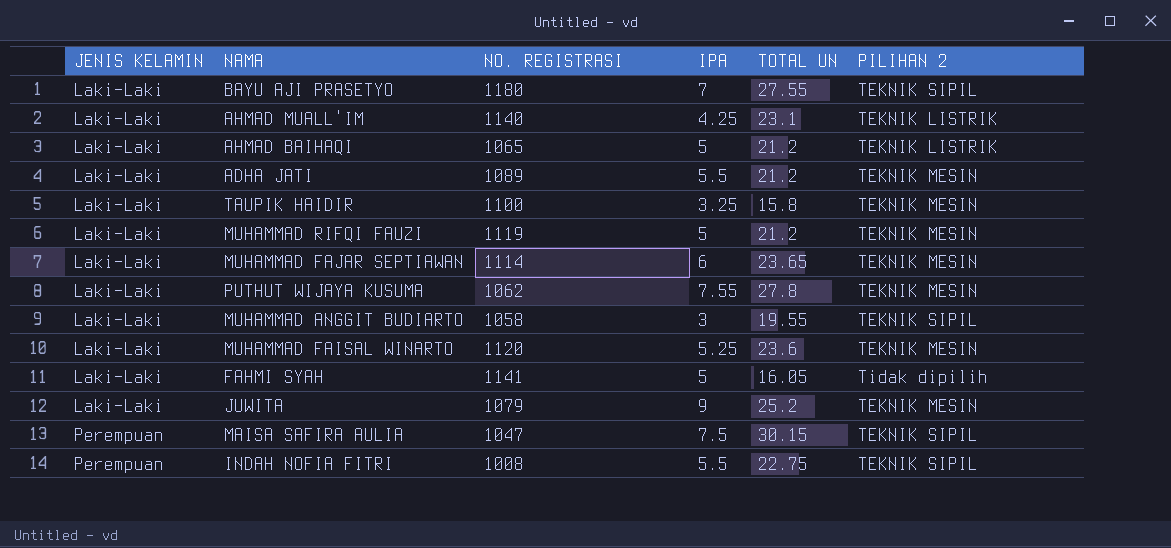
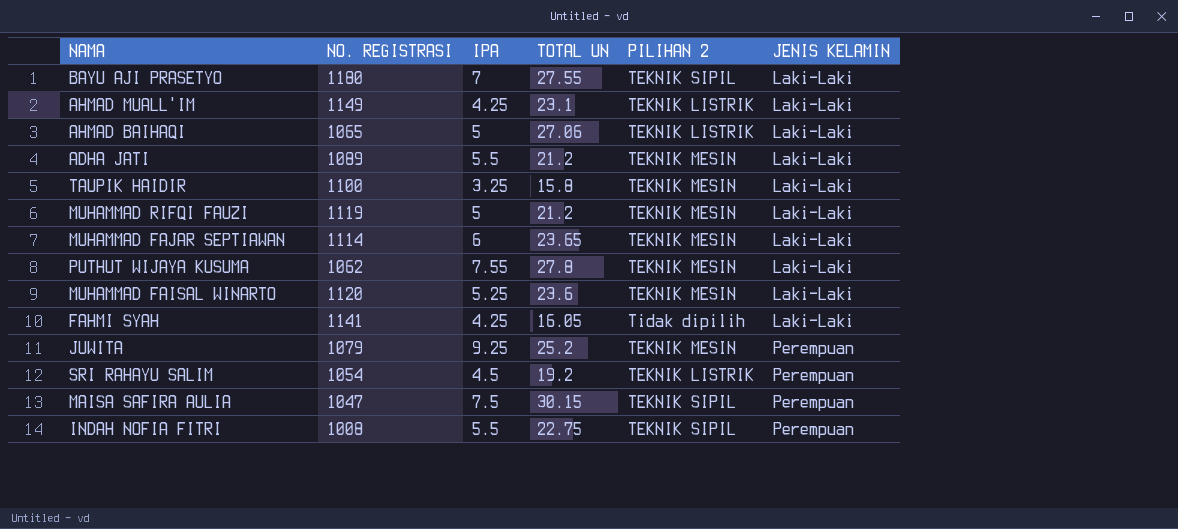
column JENIS KELAMIN | position: 1 -> 6
row MUHAMMAD ANGGIT BUDIARTO: Laki-Laki | 1058 | 3 | 19.55 | TEKNIK SIPIL -> none
AHMAD MUALL'IM | NO. REGISTRASI: 1140 -> 1149
AHMAD BAIHAQI | TOTAL UN: 21.2 -> 27.06
FAHMI SYAH | IPA: 5 -> 4.25
JUWITA | IPA: 9 -> 9.25
JUWITA | JENIS KELAMIN: Laki-Laki -> Perempuan
row SRI RAHAYU SALIM: none -> 1054 | 4.5 | 19.2 | TEKNIK LISTRIK | Perempuan

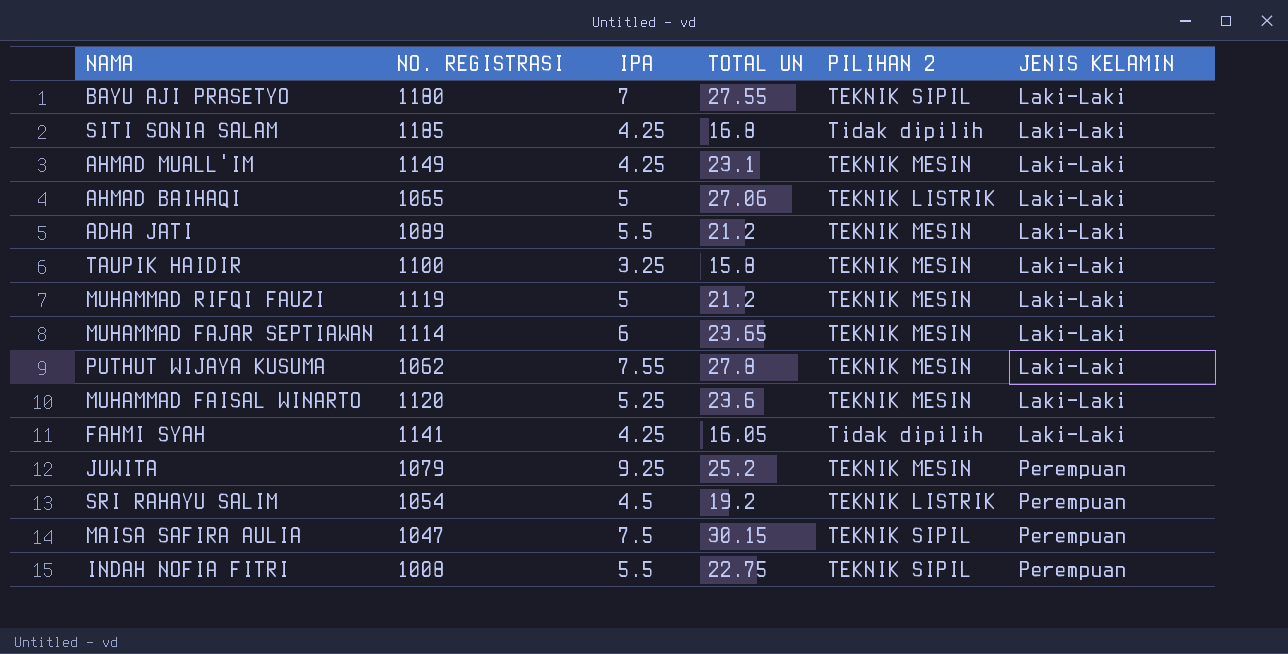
row SITI SONIA SALAM: none -> 1185 | 4.25 | 16.8 | Tidak dipilih | Laki-Laki
AHMAD MUALL'IM | PILIHAN 2: TEKNIK LISTRIK -> TEKNIK MESIN

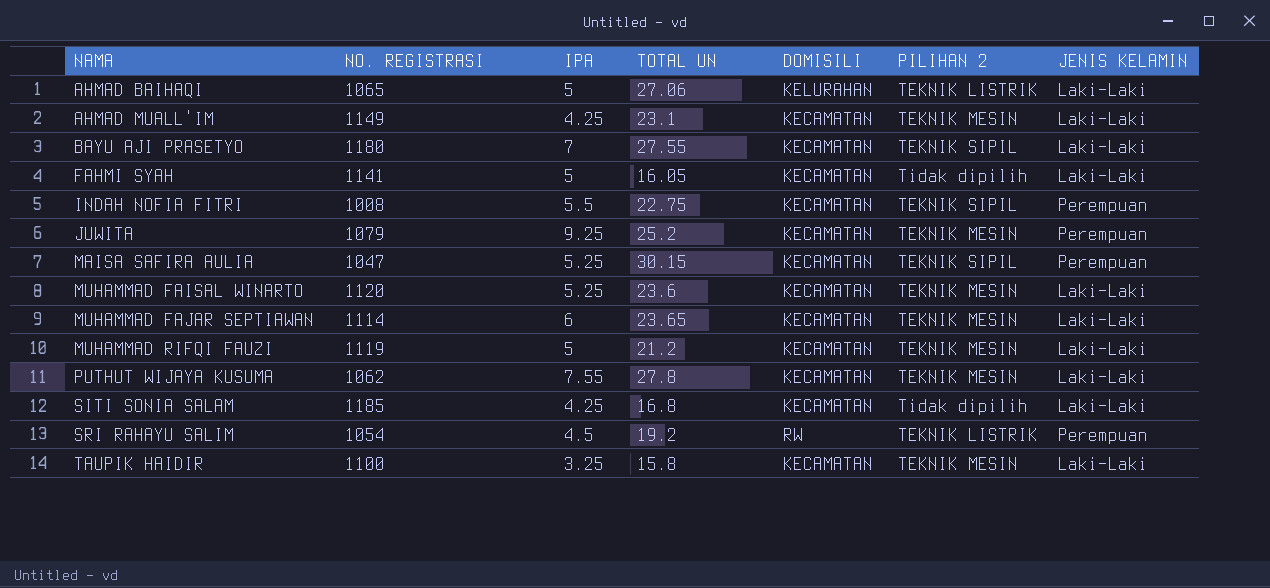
row order: JENIS KELAMIN ascending -> NAMA ascending
column DOMISILI | position: none -> 5
row ADHA JATI: 1089 | 5.5 | 21.2 | TEKNIK MESIN | Laki-Laki -> none
FAHMI SYAH | IPA: 4.25 -> 5
MAISA SAFIRA AULIA | IPA: 7.5 -> 5.25

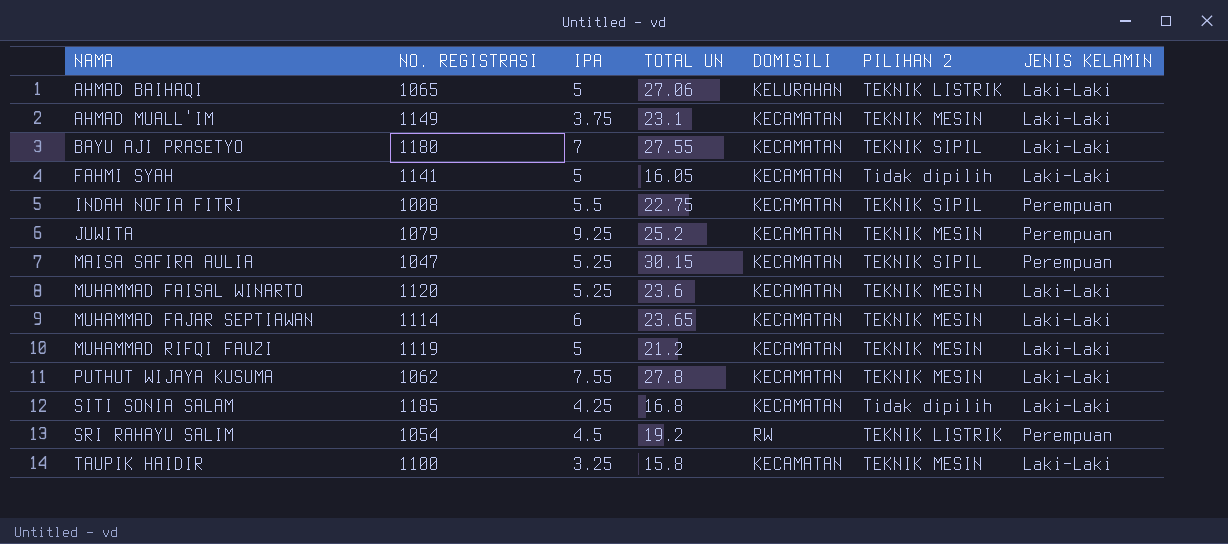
AHMAD MUALL'IM | IPA: 4.25 -> 3.75

